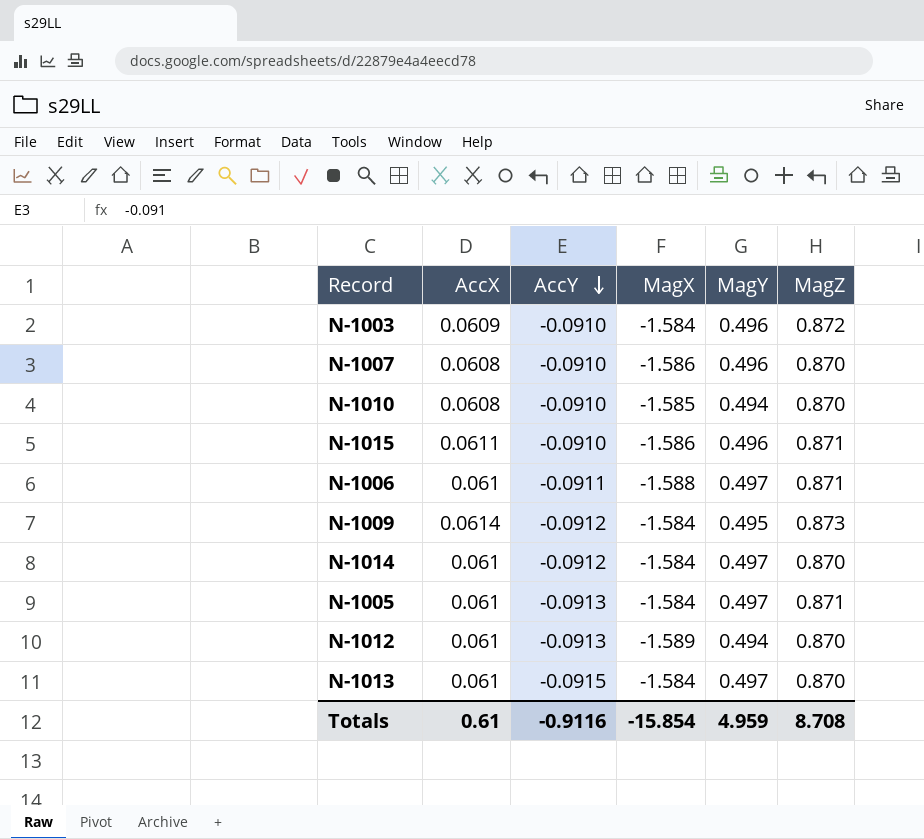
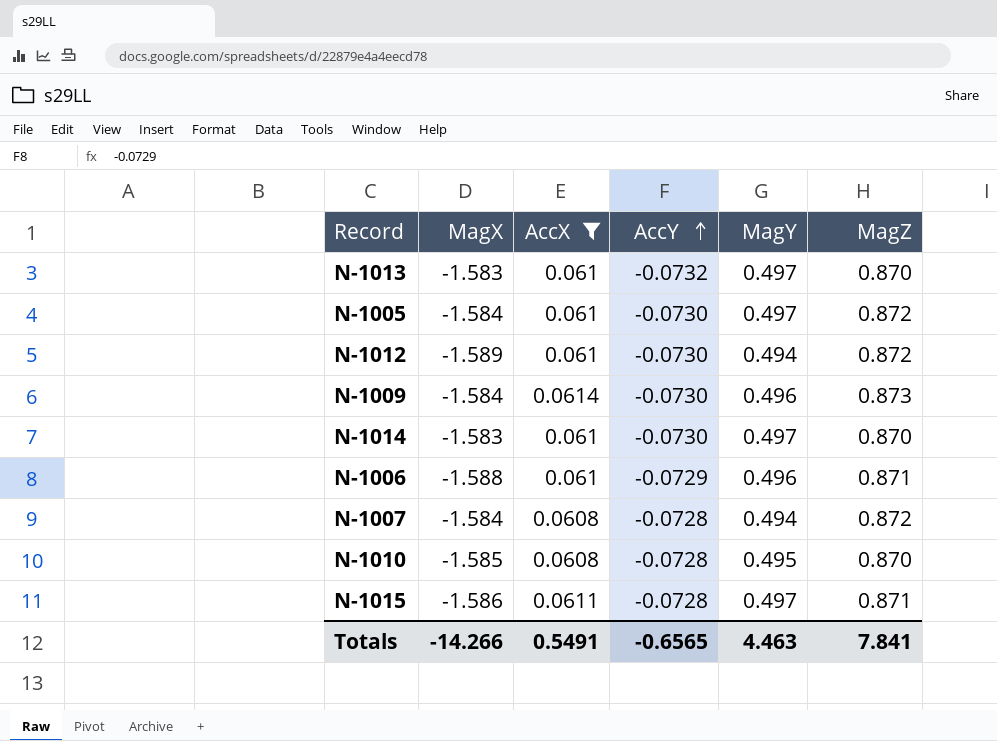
filter: none -> AccX != 0.0609
row order: AccY descending -> AccY ascending
column MagX | position: 4 -> 2
N-1013 | MagX: -1.584 -> -1.583
N-1013 | AccY: -0.0915 -> -0.0732
N-1005 | AccY: -0.0913 -> -0.0730
N-1005 | MagZ: 0.871 -> 0.872
N-1012 | AccY: -0.0913 -> -0.0730
N-1012 | MagZ: 0.870 -> 0.872
N-1009 | AccY: -0.0912 -> -0.0730
N-1009 | MagY: 0.495 -> 0.496
N-1014 | MagX: -1.584 -> -1.583
N-1014 | AccY: -0.0912 -> -0.0730
N-1006 | AccY: -0.0911 -> -0.0729
N-1006 | MagY: 0.497 -> 0.496
N-1007 | MagX: -1.586 -> -1.584
N-1007 | AccY: -0.0910 -> -0.0728
N-1007 | MagY: 0.496 -> 0.494
N-1007 | MagZ: 0.870 -> 0.872
N-1010 | AccY: -0.0910 -> -0.0728
N-1010 | MagY: 0.494 -> 0.495
N-1015 | AccY: -0.0910 -> -0.0728
N-1015 | MagY: 0.496 -> 0.497
Totals | MagX: -15.854 -> -14.266
Totals | AccX: 0.61 -> 0.5491
Totals | AccY: -0.9116 -> -0.6565
Totals | MagY: 4.959 -> 4.463
Totals | MagZ: 8.708 -> 7.841

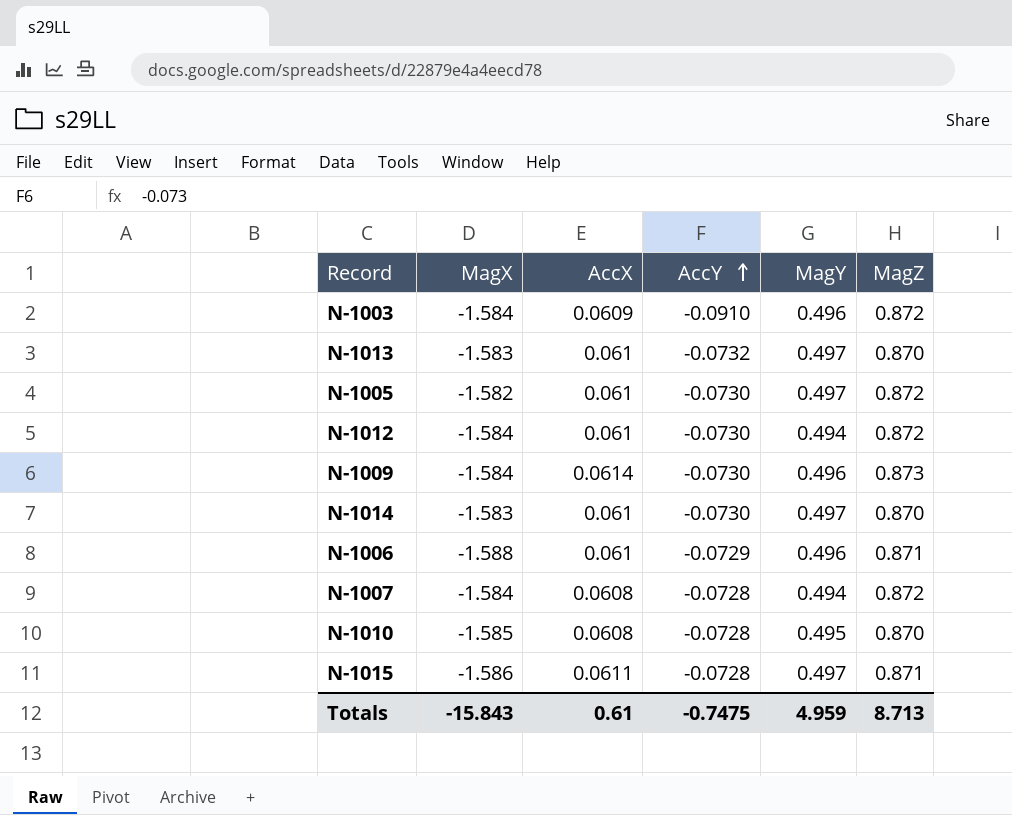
filter: AccX != 0.0609 -> none
N-1005 | MagX: -1.584 -> -1.582
N-1012 | MagX: -1.589 -> -1.584
Totals | MagX: -14.266 -> -15.843
Totals | AccX: 0.5491 -> 0.61
Totals | AccY: -0.6565 -> -0.7475
Totals | MagY: 4.463 -> 4.959
Totals | MagZ: 7.841 -> 8.713

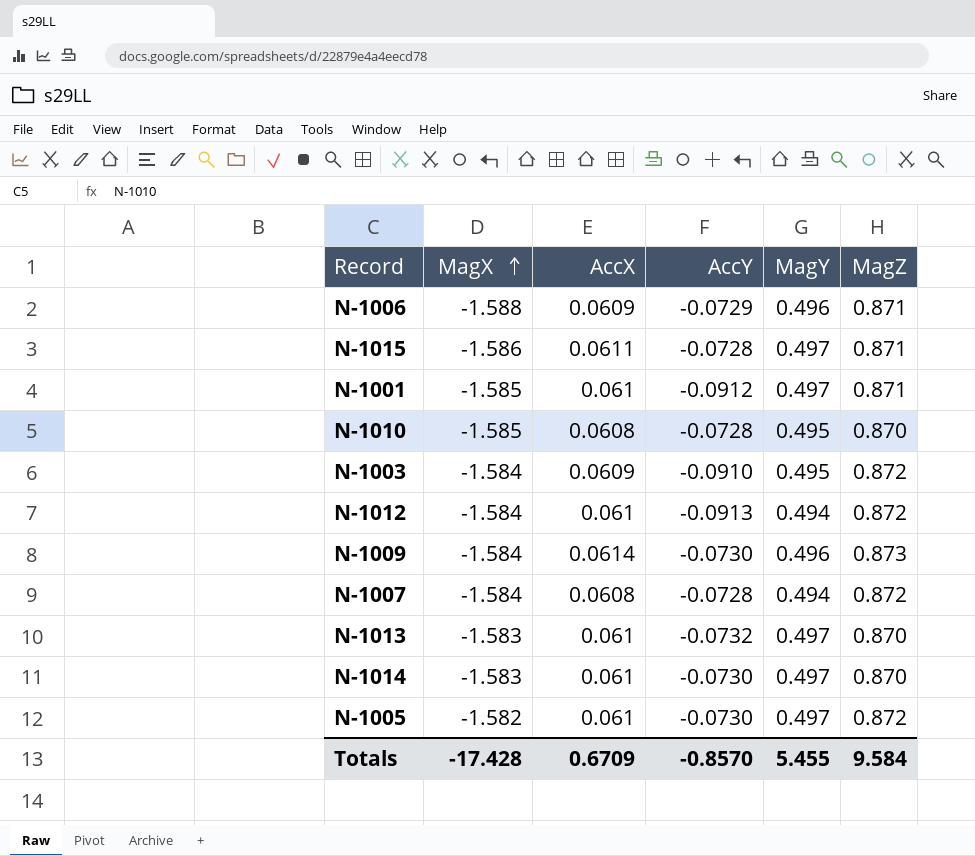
row order: AccY ascending -> MagX ascending
N-1006 | AccX: 0.061 -> 0.0609
row N-1001: none -> -1.585 | 0.061 | -0.0912 | 0.497 | 0.871
N-1003 | MagY: 0.496 -> 0.495
N-1012 | AccY: -0.0730 -> -0.0913
Totals | MagX: -15.843 -> -17.428
Totals | AccX: 0.61 -> 0.6709
Totals | AccY: -0.7475 -> -0.8570
Totals | MagY: 4.959 -> 5.455
Totals | MagZ: 8.713 -> 9.584

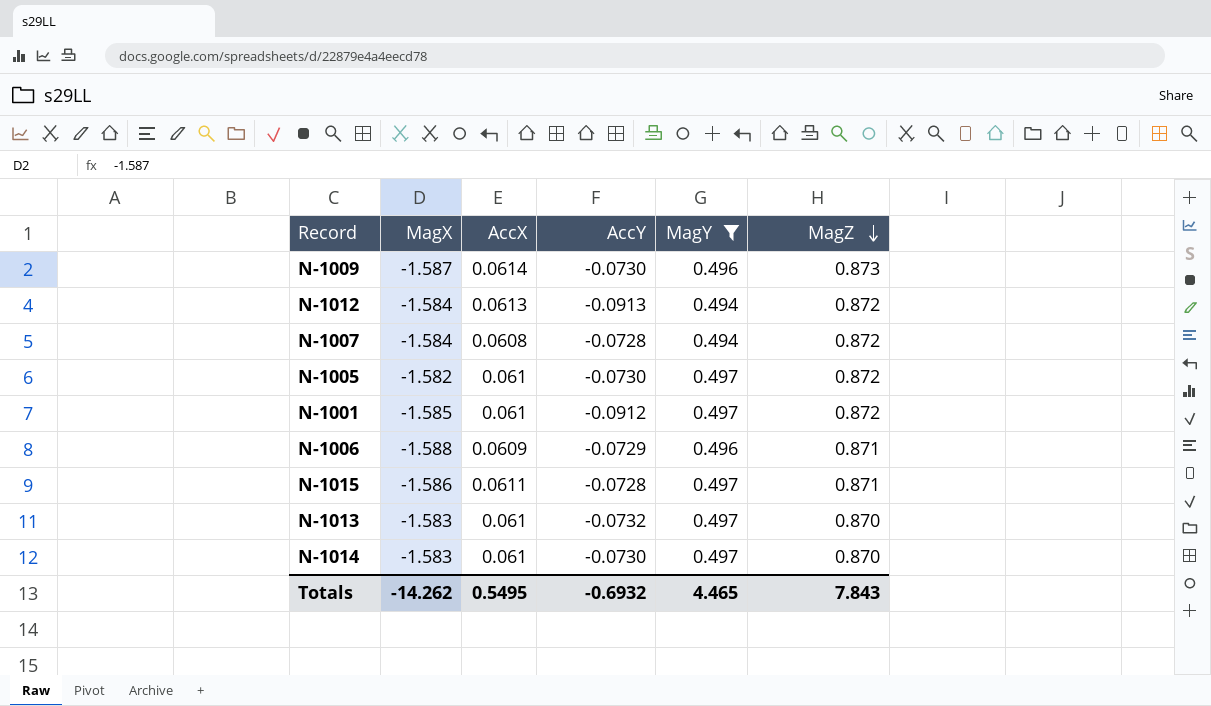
filter: none -> MagY != 0.495
row order: MagX ascending -> MagZ descending
N-1009 | MagX: -1.584 -> -1.587
N-1012 | AccX: 0.061 -> 0.0613
N-1001 | MagZ: 0.871 -> 0.872
Totals | MagX: -17.428 -> -14.262
Totals | AccX: 0.6709 -> 0.5495
Totals | AccY: -0.8570 -> -0.6932
Totals | MagY: 5.455 -> 4.465
Totals | MagZ: 9.584 -> 7.843

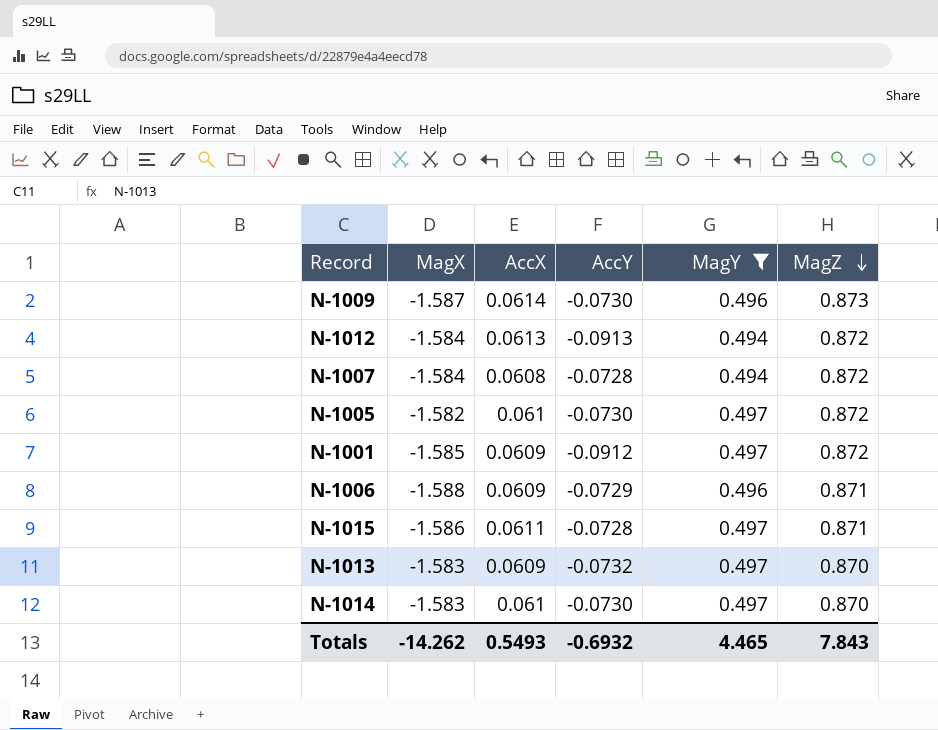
N-1001 | AccX: 0.061 -> 0.0609
N-1013 | AccX: 0.061 -> 0.0609
Totals | AccX: 0.5495 -> 0.5493

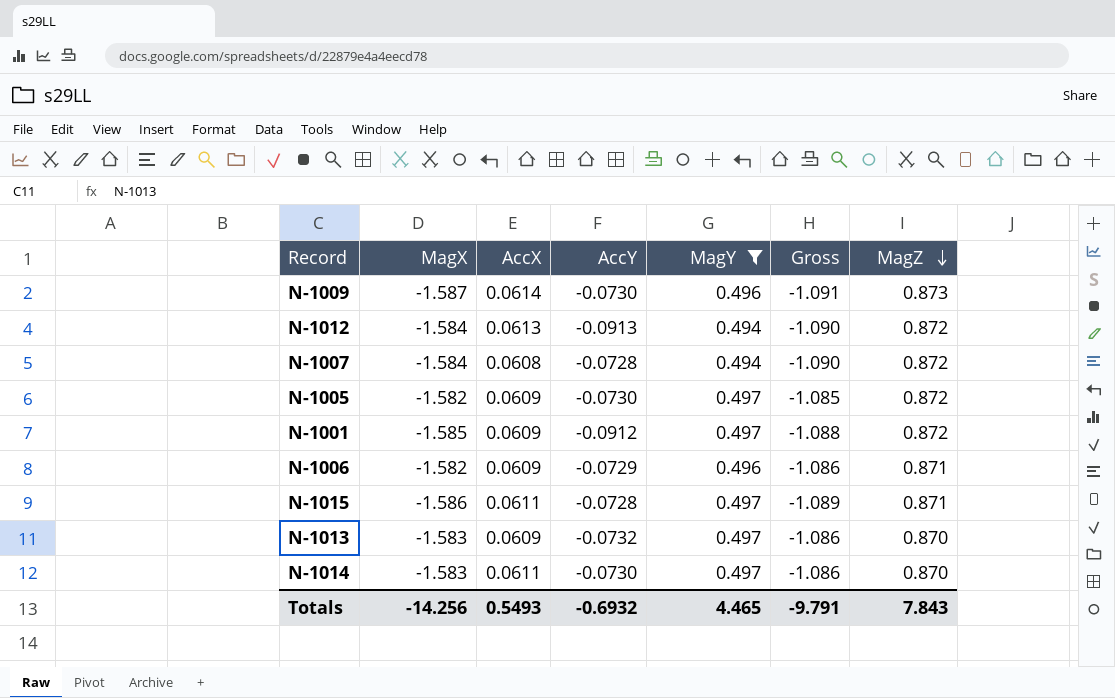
column Gross | formula: none -> [MagX] + [MagY]
N-1005 | AccX: 0.061 -> 0.0609
N-1006 | MagX: -1.588 -> -1.582
N-1014 | AccX: 0.061 -> 0.0611
Totals | MagX: -14.262 -> -14.256

